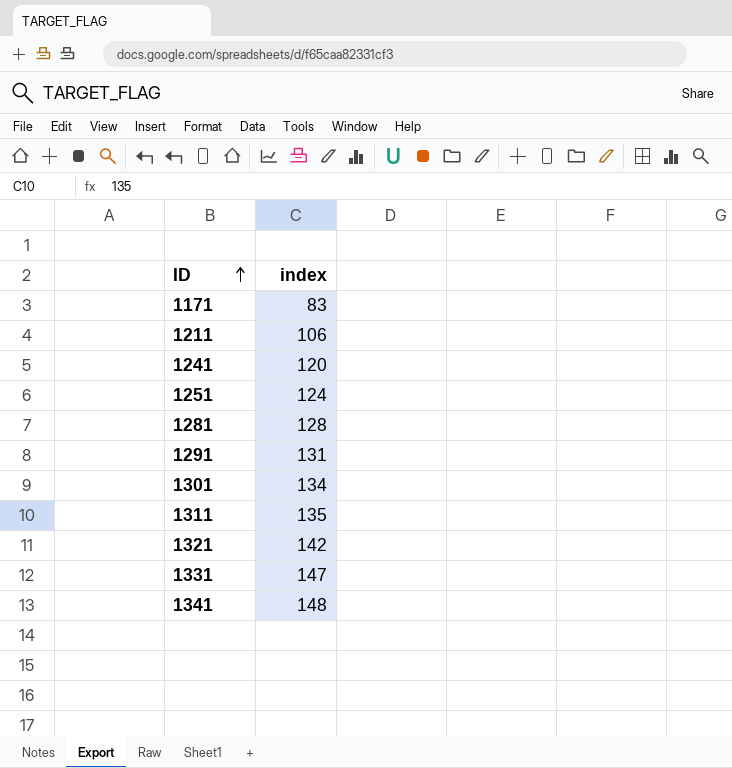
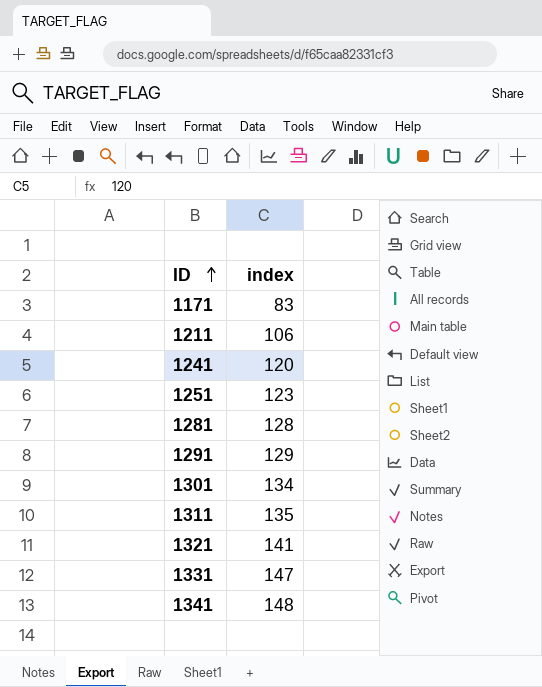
1251 | index: 124 -> 123
1291 | index: 131 -> 129
1321 | index: 142 -> 141

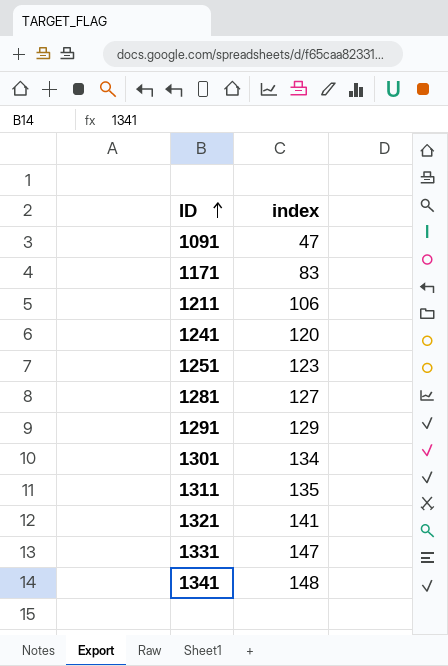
row 1091: none -> 47
1281 | index: 128 -> 127

